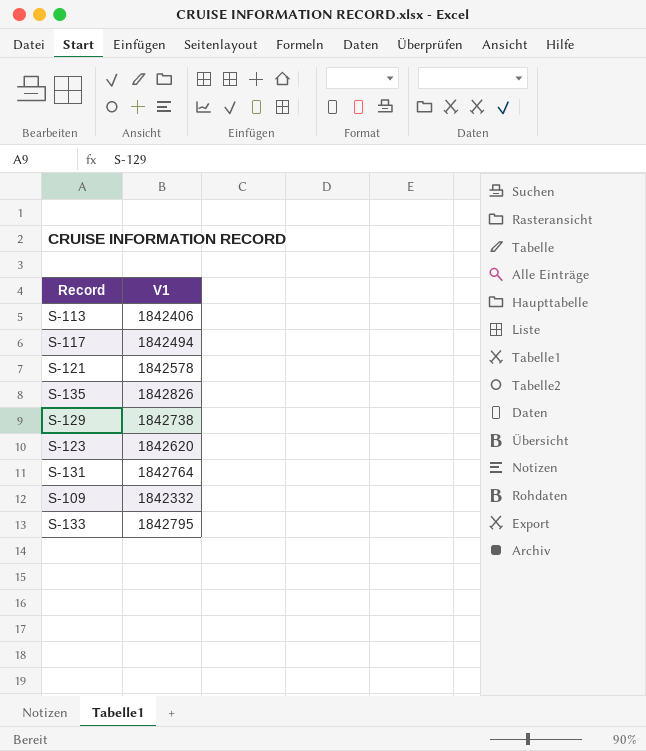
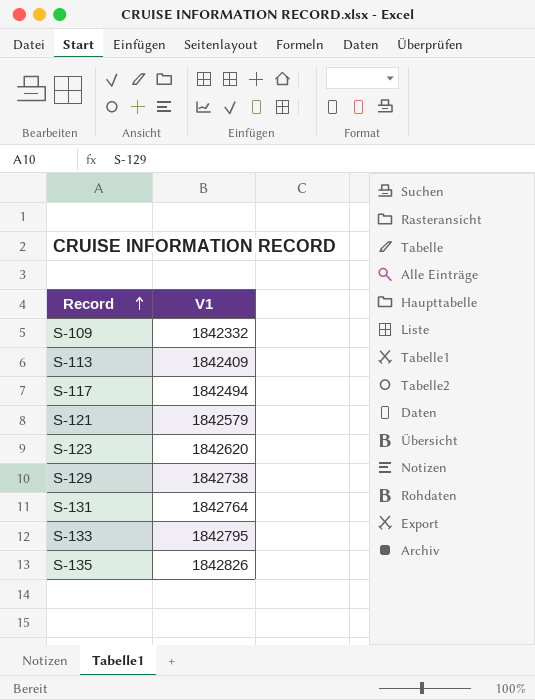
row order: none -> Record ascending
S-113 | V1: 1842406 -> 1842409
S-121 | V1: 1842578 -> 1842579

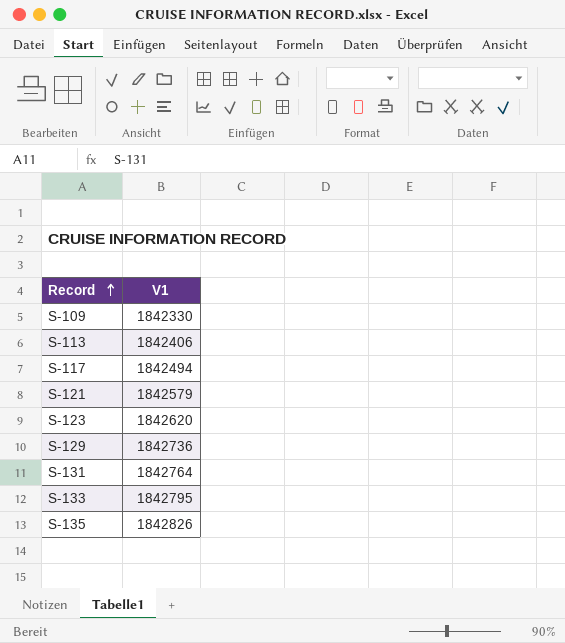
S-109 | V1: 1842332 -> 1842330
S-113 | V1: 1842409 -> 1842406
S-129 | V1: 1842738 -> 1842736

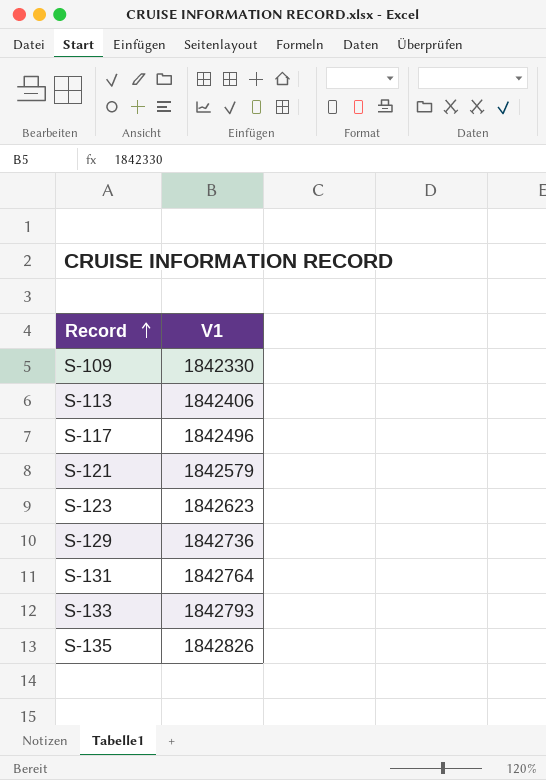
S-117 | V1: 1842494 -> 1842496
S-123 | V1: 1842620 -> 1842623
S-133 | V1: 1842795 -> 1842793

